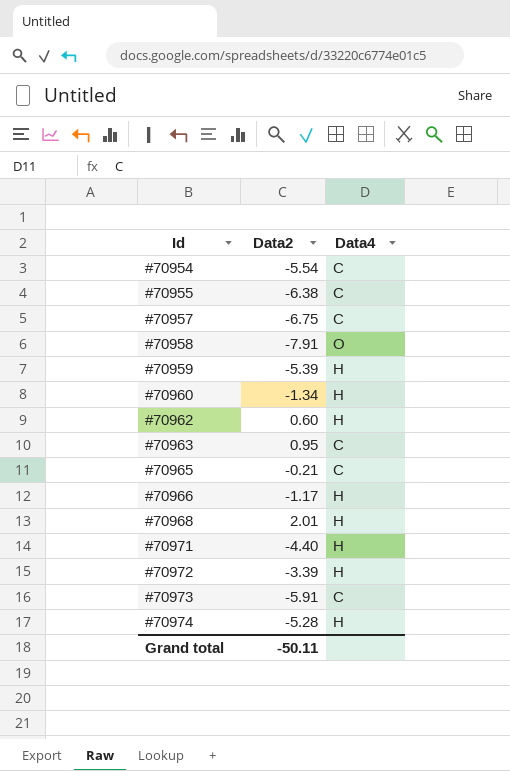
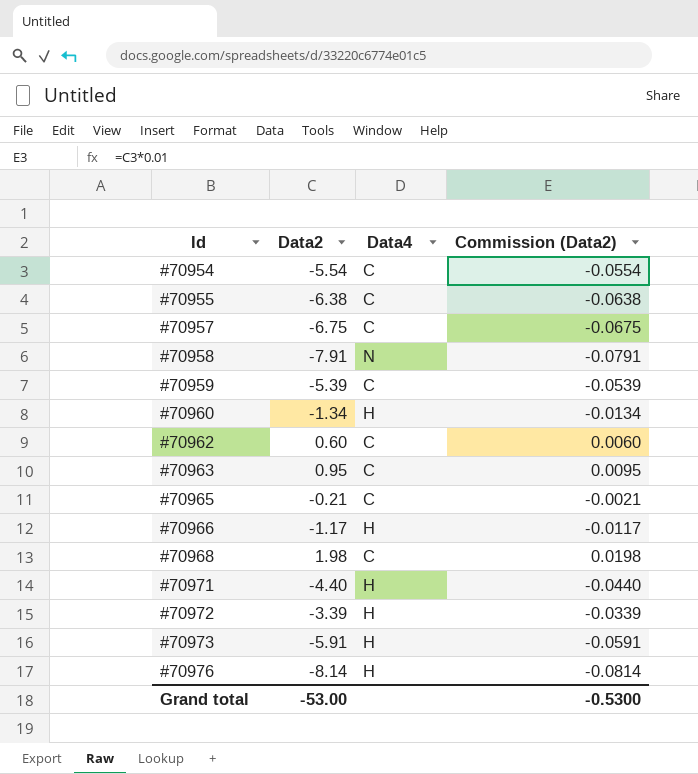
column Commission (Data2) | formula: none -> [Data2] * 0.01
row #70974: -5.28 | H -> none
#70958 | Data4: O -> N
#70959 | Data4: H -> C
#70962 | Data4: H -> C
#70968 | Data2: 2.01 -> 1.98
#70968 | Data4: H -> C
#70973 | Data4: C -> H
row #70976: none -> -8.14 | H | -0.0814
Grand total | Data2: -50.11 -> -53.00

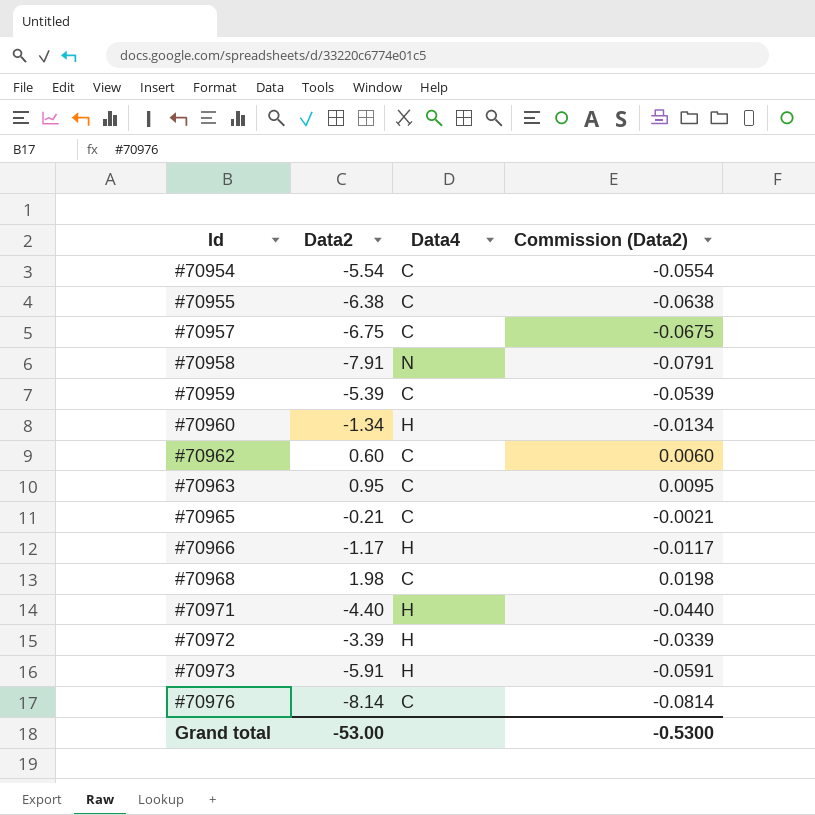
#70976 | Data4: H -> C

